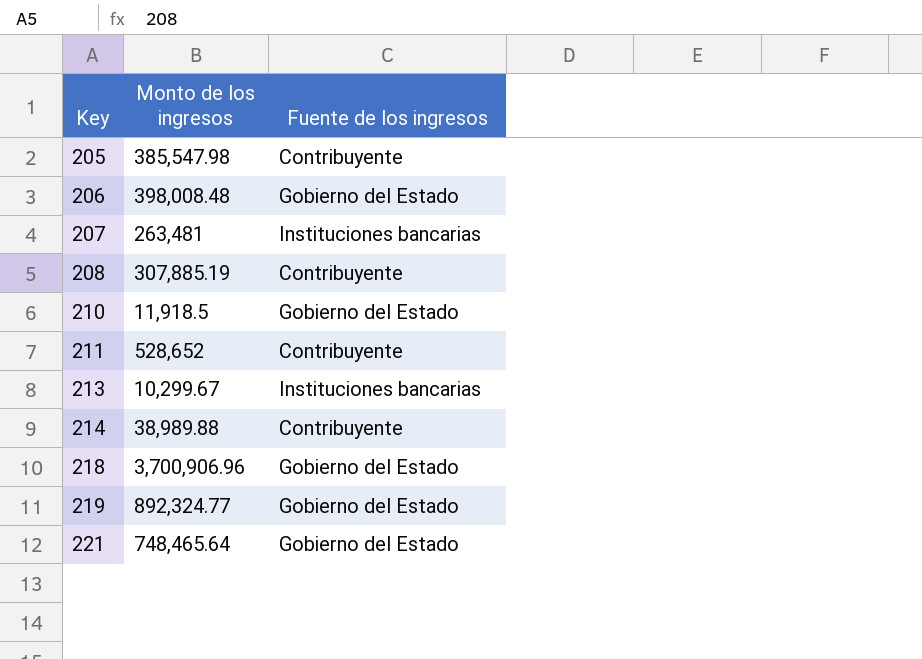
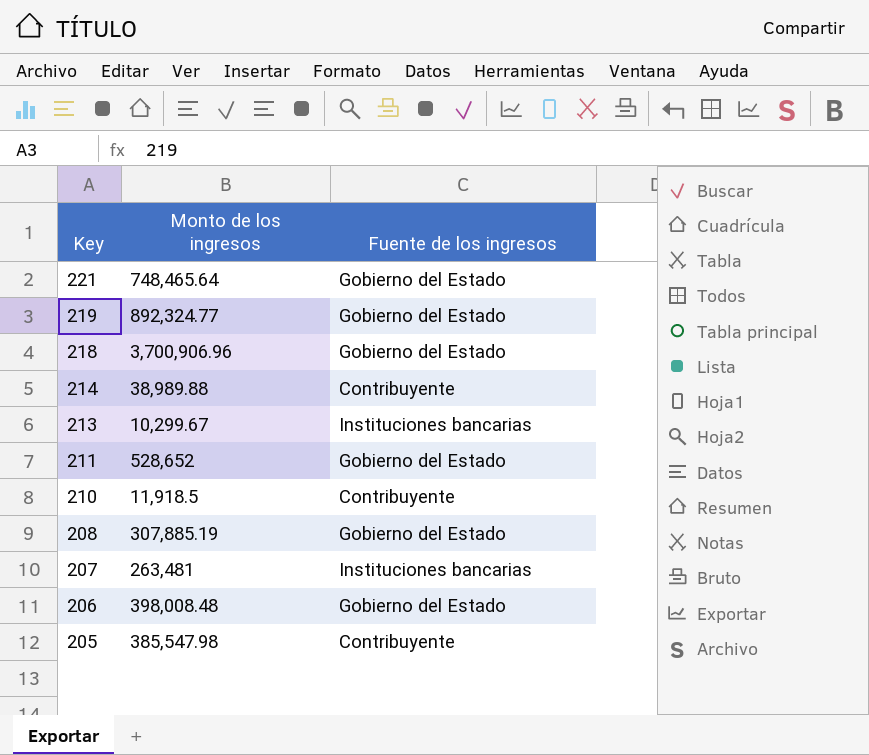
row order: Key ascending -> Key descending
211 | Fuente de los ingresos: Contribuyente -> Gobierno del Estado
210 | Fuente de los ingresos: Gobierno del Estado -> Contribuyente
208 | Fuente de los ingresos: Contribuyente -> Gobierno del Estado

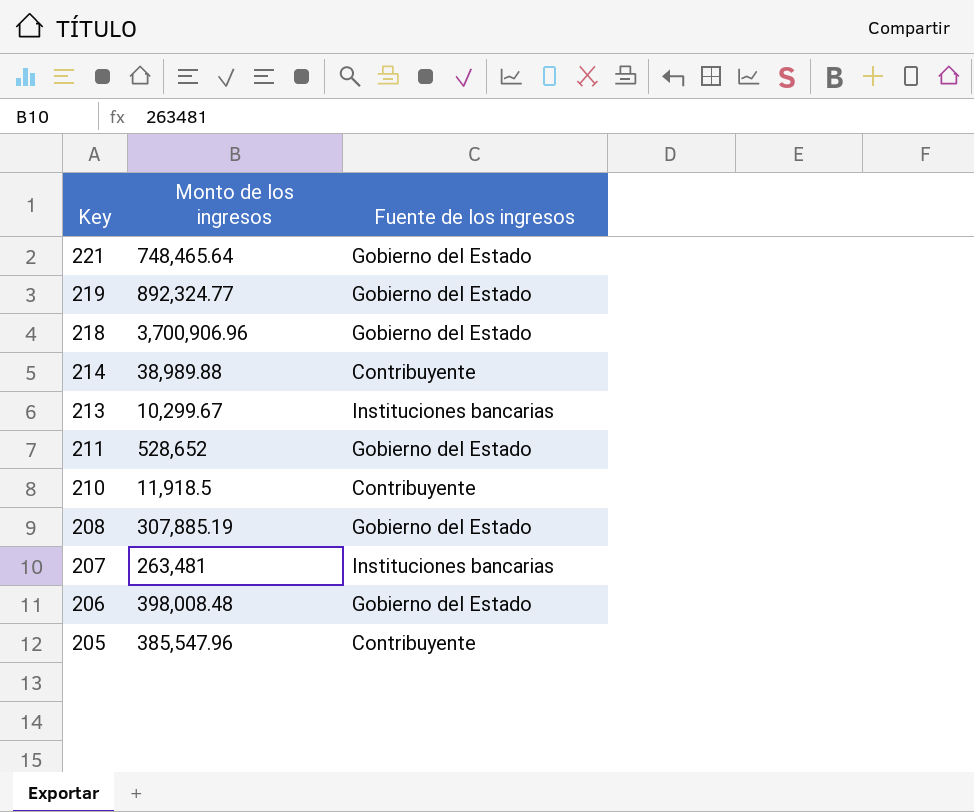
205 | Monto de los ingresos: 385,547.98 -> 385,547.96

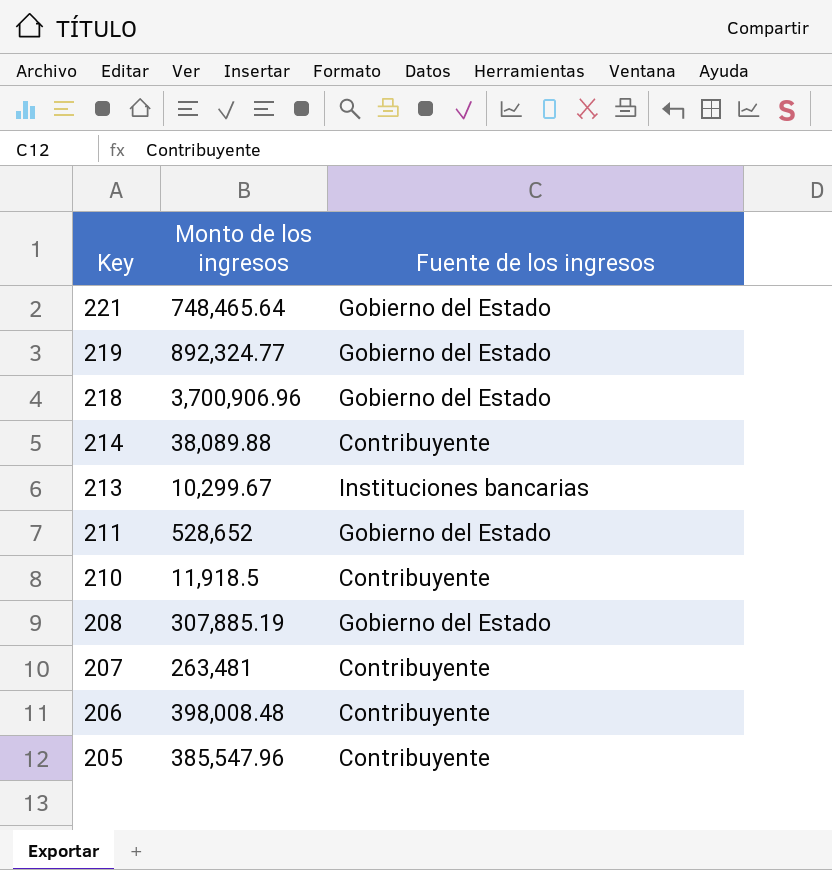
214 | Monto de los ingresos: 38,989.88 -> 38,089.88
207 | Fuente de los ingresos: Instituciones bancarias -> Contribuyente
206 | Fuente de los ingresos: Gobierno del Estado -> Contribuyente

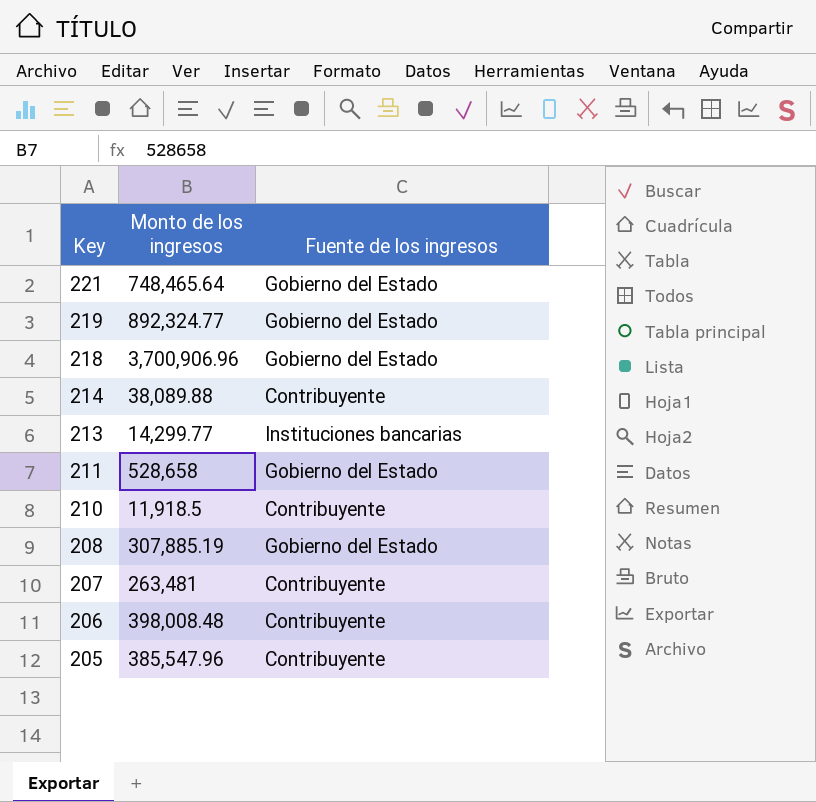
213 | Monto de los ingresos: 10,299.67 -> 14,299.77
211 | Monto de los ingresos: 528,652 -> 528,658

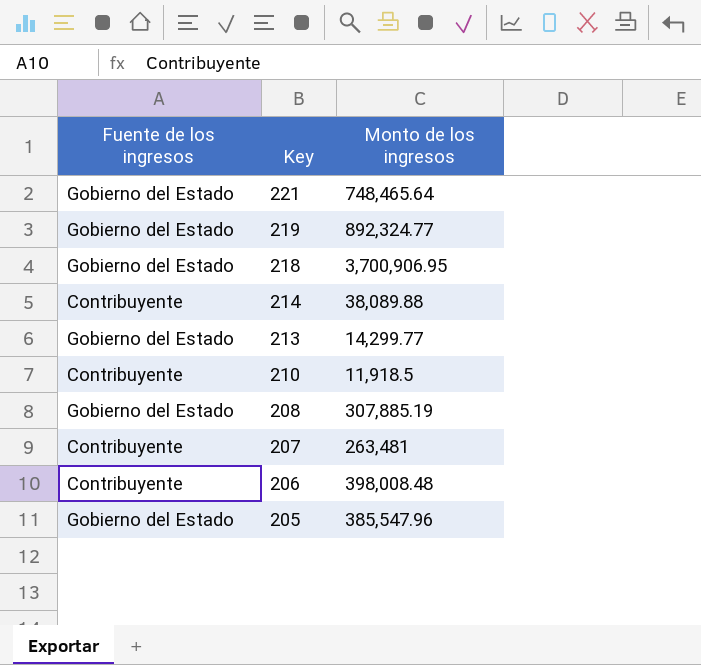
column Fuente de los ingresos | position: 3 -> 1
row 211: 528,658 | Gobierno del Estado -> none
218 | Monto de los ingresos: 3,700,906.96 -> 3,700,906.95
213 | Fuente de los ingresos: Instituciones bancarias -> Gobierno del Estado
205 | Fuente de los ingresos: Contribuyente -> Gobierno del Estado

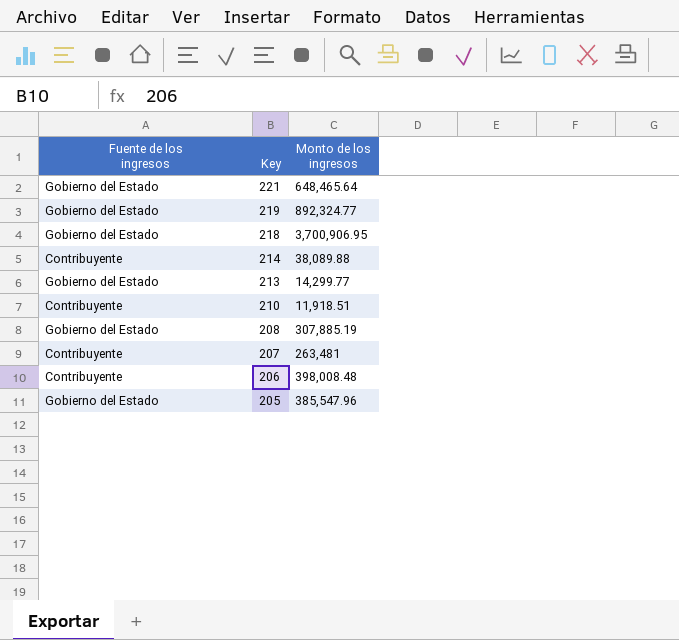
221 | Monto de los ingresos: 748,465.64 -> 648,465.64
210 | Monto de los ingresos: 11,918.5 -> 11,918.51

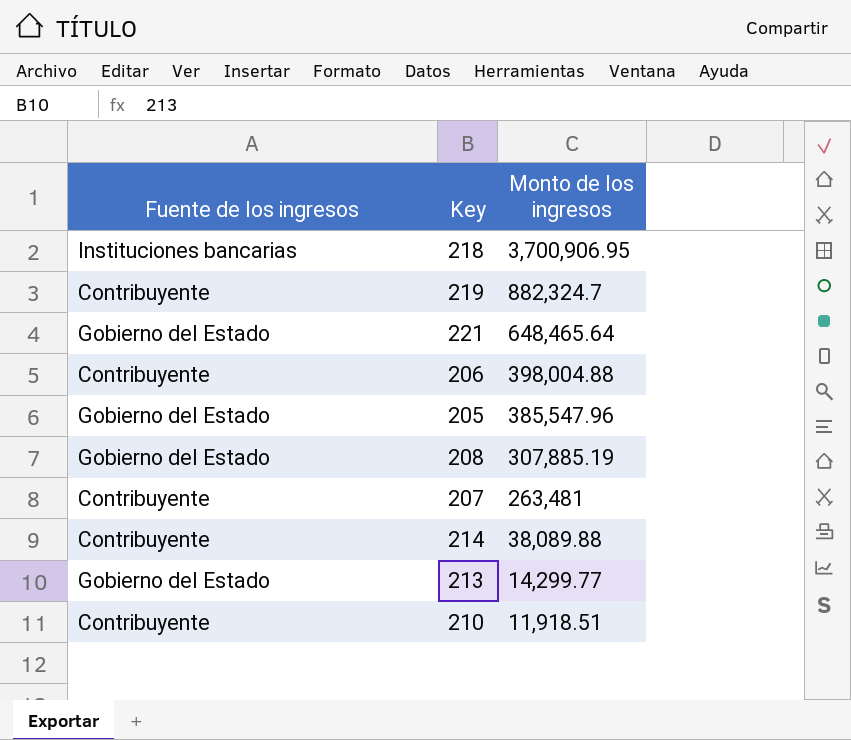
row order: Key descending -> Monto de los ingresos descending
218 | Fuente de los ingresos: Gobierno del Estado -> Instituciones bancarias
219 | Fuente de los ingresos: Gobierno del Estado -> Contribuyente
219 | Monto de los ingresos: 892,324.77 -> 882,324.7
206 | Monto de los ingresos: 398,008.48 -> 398,004.88

